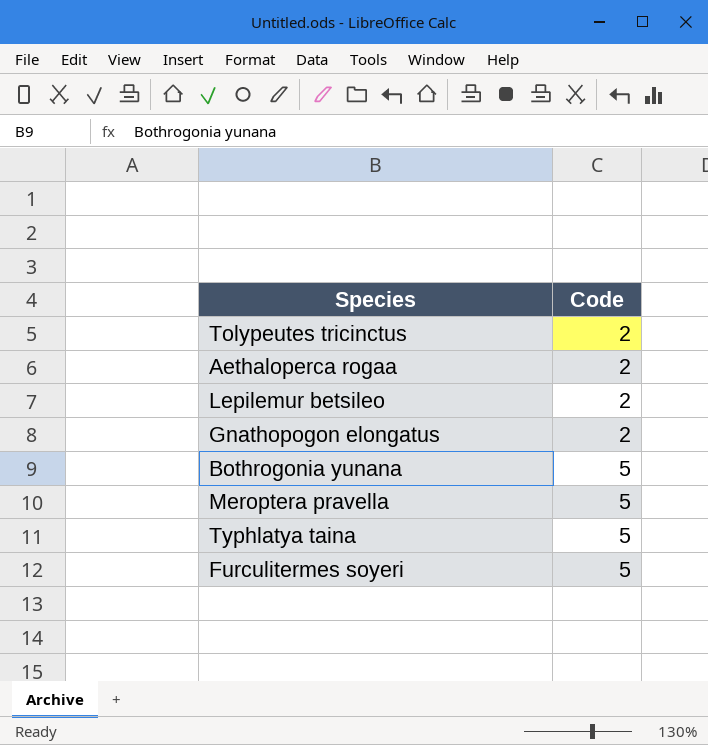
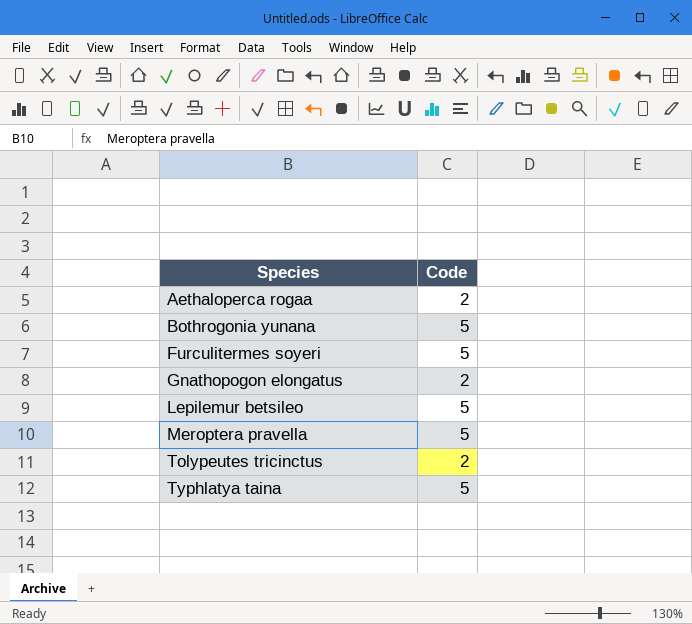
row order: Code ascending -> Species ascending
Lepilemur betsileo | Code: 2 -> 5

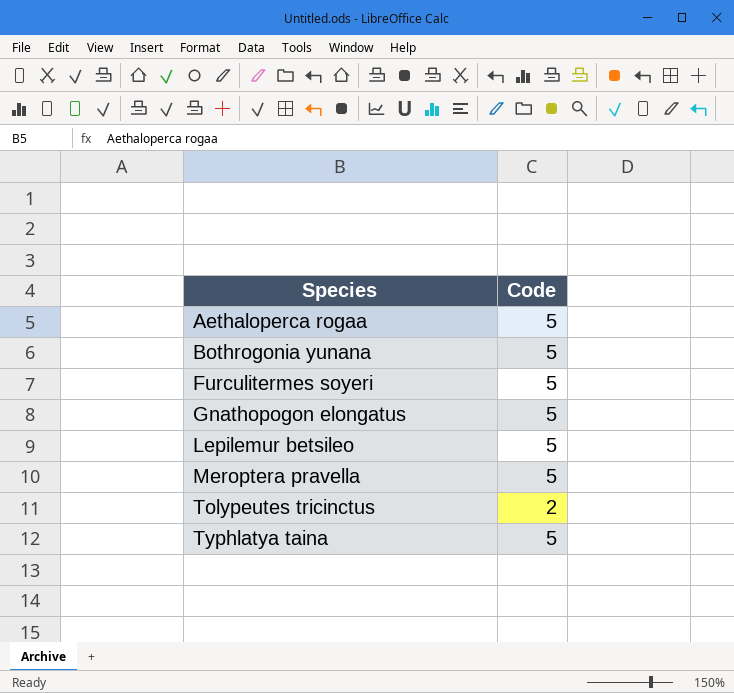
Aethaloperca rogaa | Code: 2 -> 5
Gnathopogon elongatus | Code: 2 -> 5

